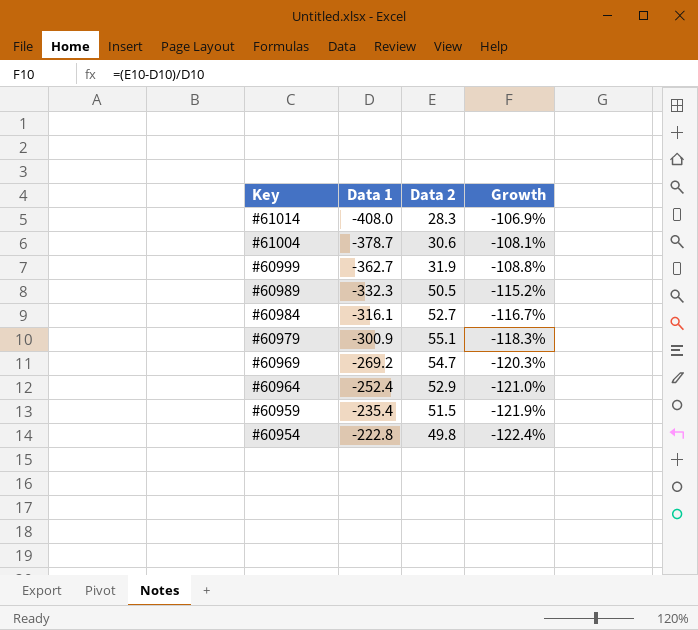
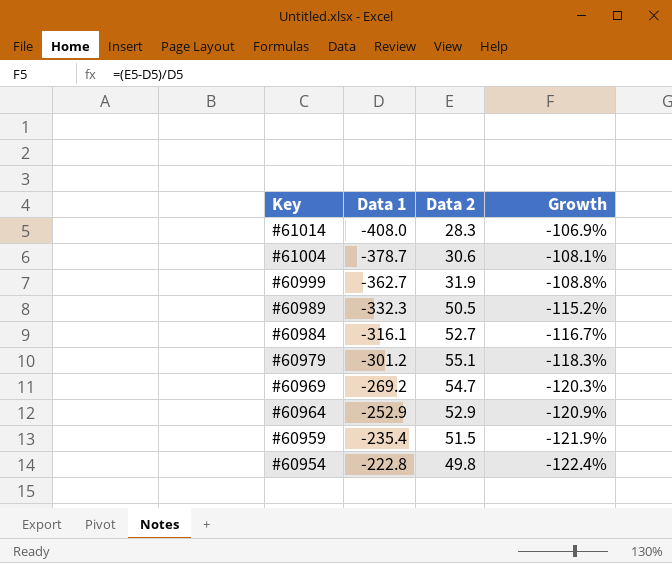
#60979 | Data 1: -300.9 -> -301.2
#60964 | Data 1: -252.4 -> -252.9
#60964 | Growth: -121.0% -> -120.9%

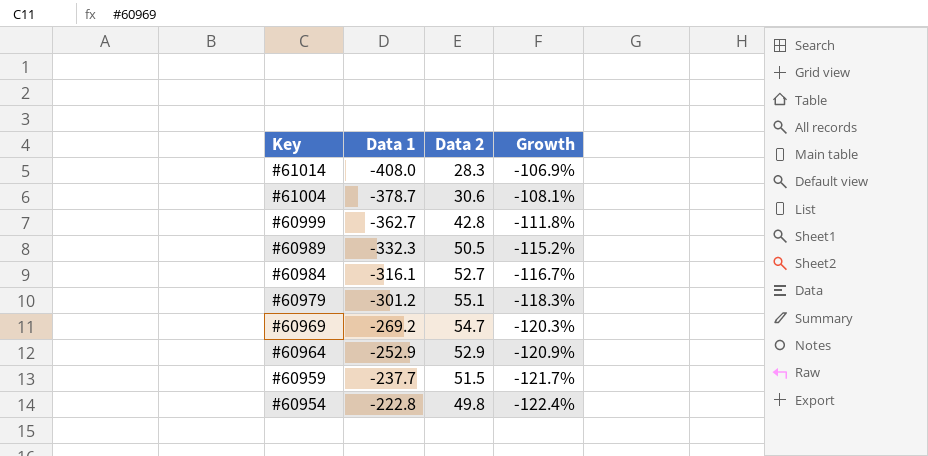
#60999 | Data 2: 31.9 -> 42.8
#60999 | Growth: -108.8% -> -111.8%
#60959 | Data 1: -235.4 -> -237.7
#60959 | Growth: -121.9% -> -121.7%

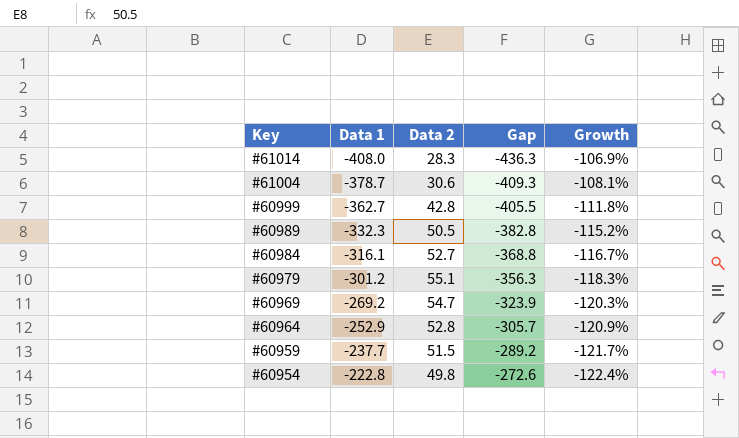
column Gap | formula: none -> [Data 1] - [Data 2]
#60964 | Data 2: 52.9 -> 52.8

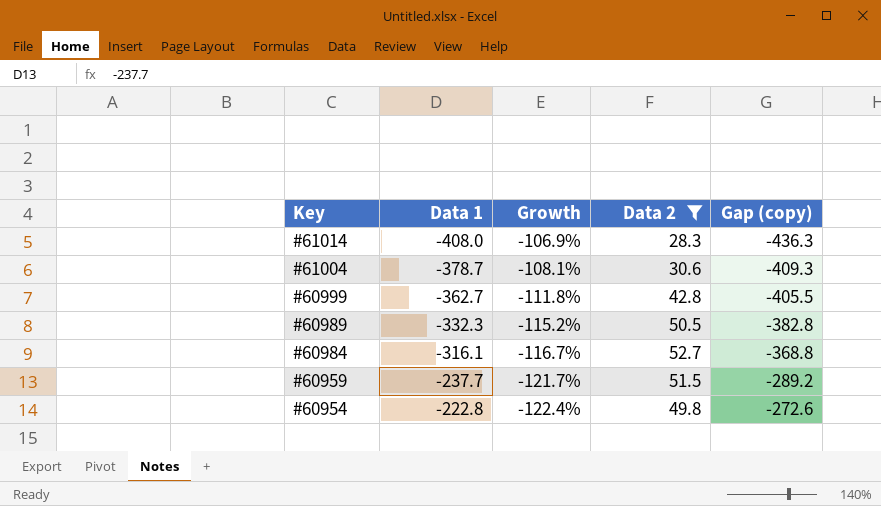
filter: none -> Data 2 <= 52.7
column Growth | position: 5 -> 3
column name: Gap -> Gap (copy)

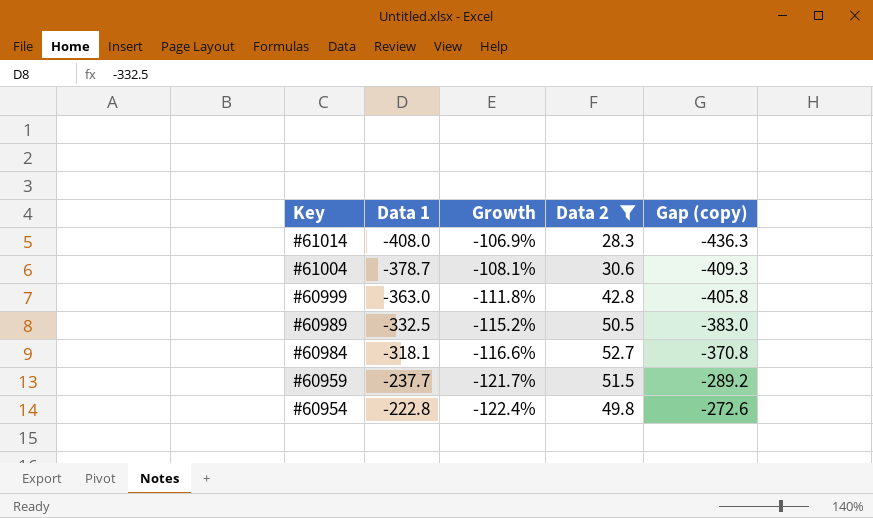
#60999 | Data 1: -362.7 -> -363.0
#60999 | Gap (copy): -405.5 -> -405.8
#60989 | Data 1: -332.3 -> -332.5
#60989 | Gap (copy): -382.8 -> -383.0
#60984 | Data 1: -316.1 -> -318.1
#60984 | Growth: -116.7% -> -116.6%
#60984 | Gap (copy): -368.8 -> -370.8

